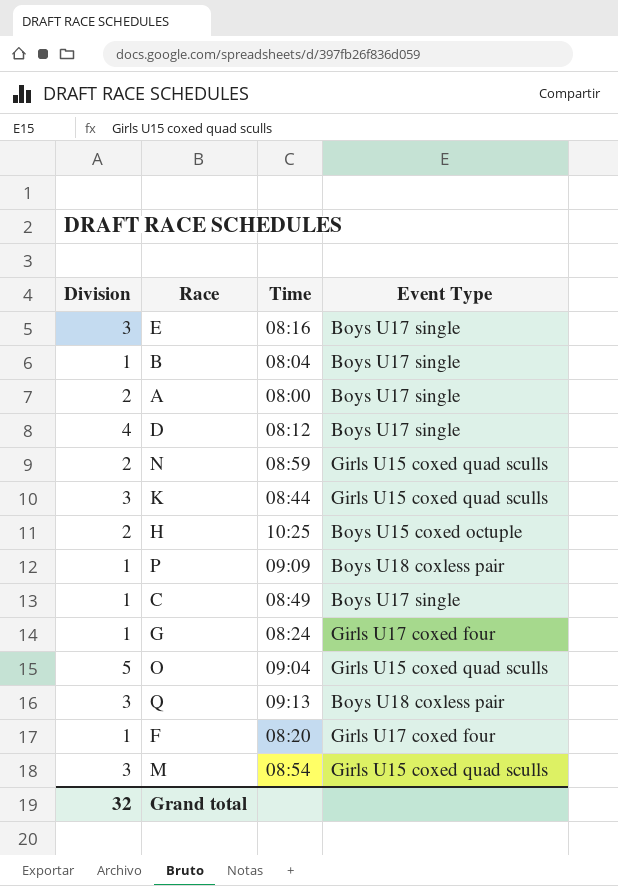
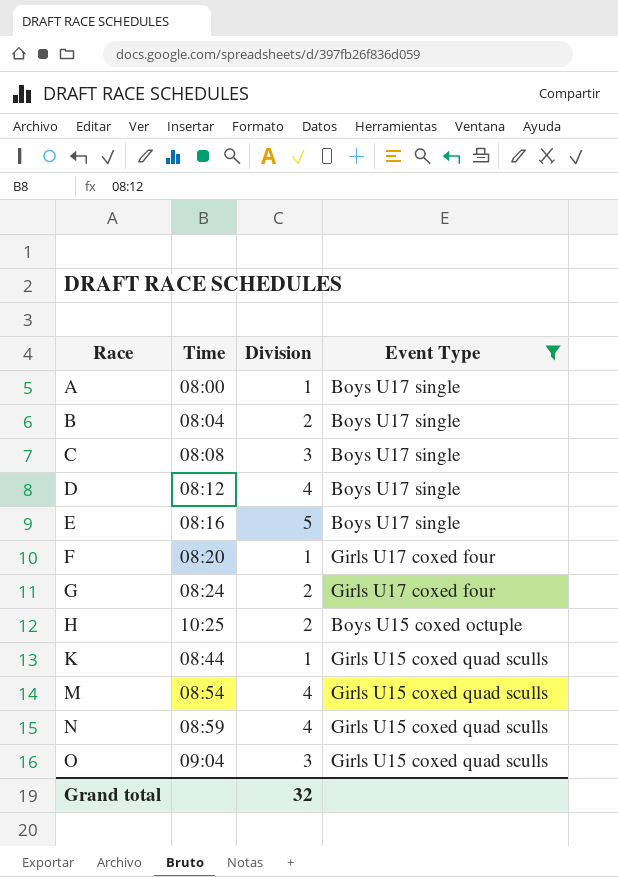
filter: none -> Event Type != Boys U18 coxless pair
row order: none -> Race ascending
column Division | position: 1 -> 3
A | Division: 2 -> 1
B | Division: 1 -> 2
C | Time: 08:49 -> 08:08
C | Division: 1 -> 3
E | Division: 3 -> 5
G | Division: 1 -> 2
K | Division: 3 -> 1
M | Division: 3 -> 4
N | Division: 2 -> 4
O | Division: 5 -> 3

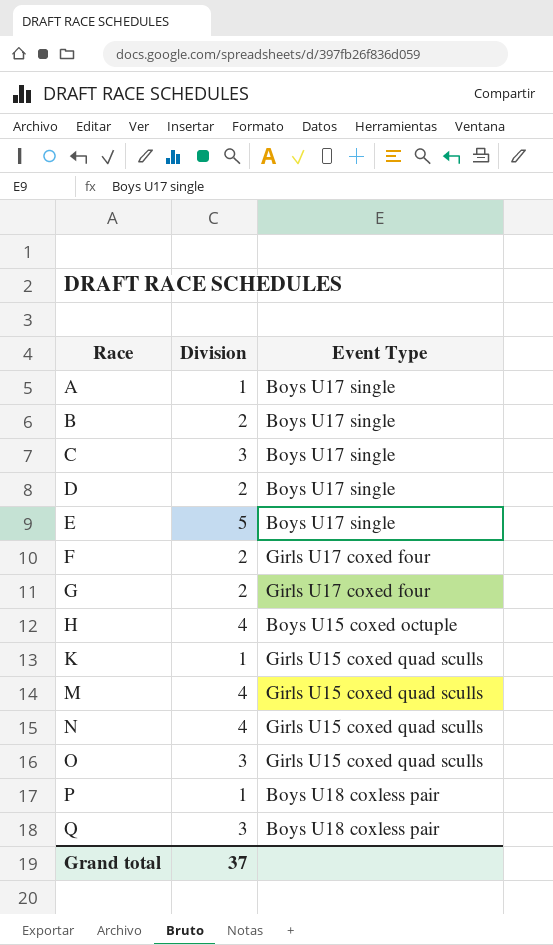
filter: Event Type != Boys U18 coxless pair -> none
column Time | position: 2 -> none
D | Division: 4 -> 2
F | Division: 1 -> 2
H | Division: 2 -> 4
Grand total | Division: 32 -> 37

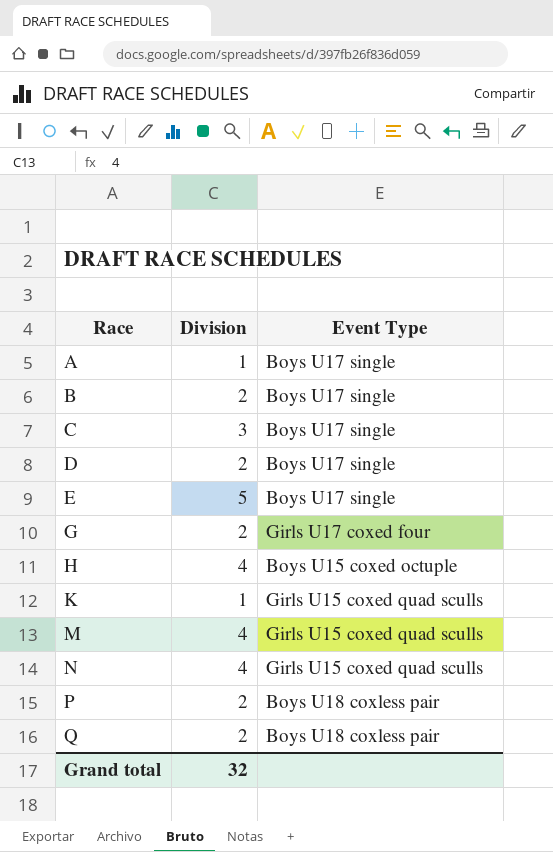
row F: 2 | Girls U17 coxed four -> none
row O: 3 | Girls U15 coxed quad sculls -> none
P | Division: 1 -> 2
Q | Division: 3 -> 2
Grand total | Division: 37 -> 32

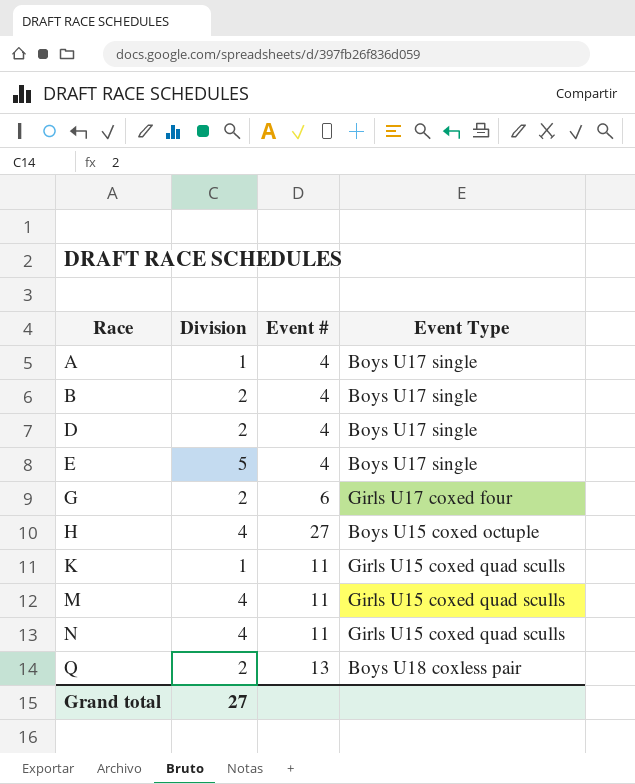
column Event # | position: none -> 3
row C: 3 | Boys U17 single -> none
row P: 2 | Boys U18 coxless pair -> none
Grand total | Division: 32 -> 27

